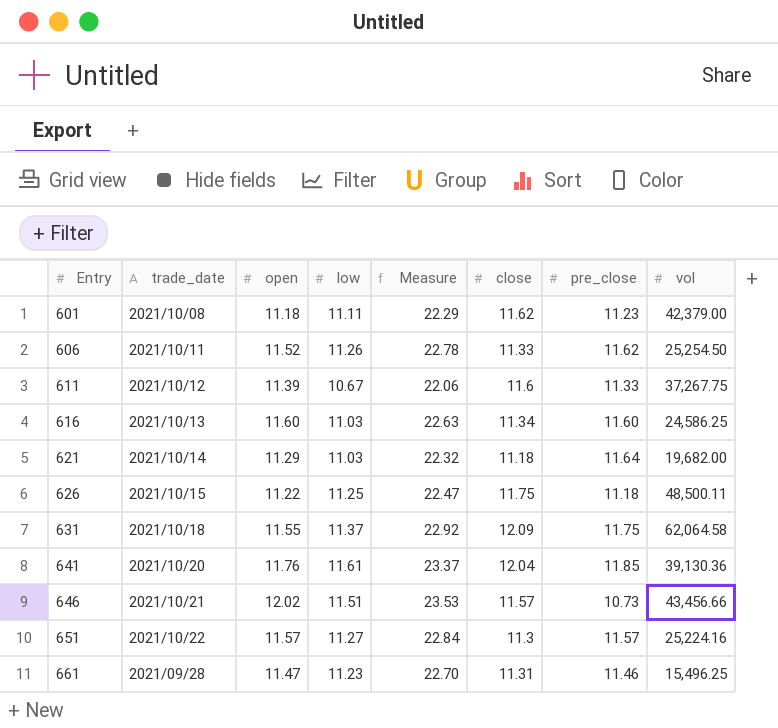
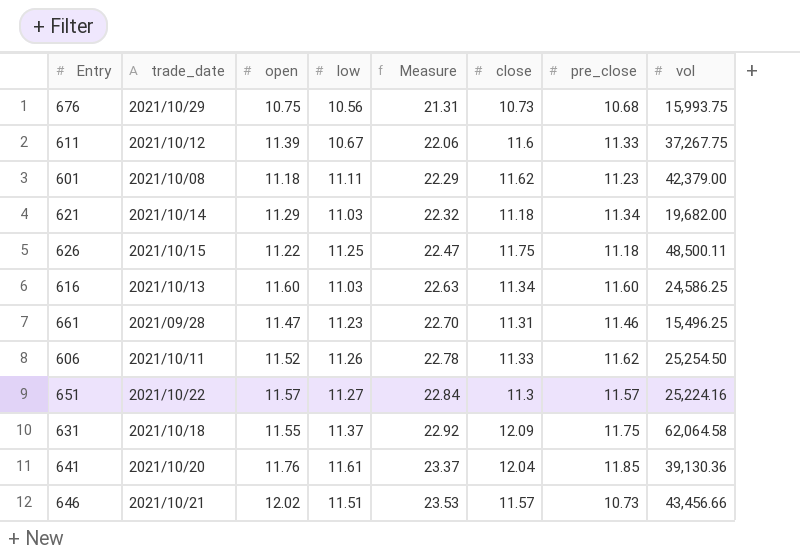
row order: Entry ascending -> Measure ascending
row 676: none -> 2021/10/29 | 10.75 | 10.56 | 21.31 | 10.73 | 10.68 | 15,993.75
621 | pre_close: 11.64 -> 11.34

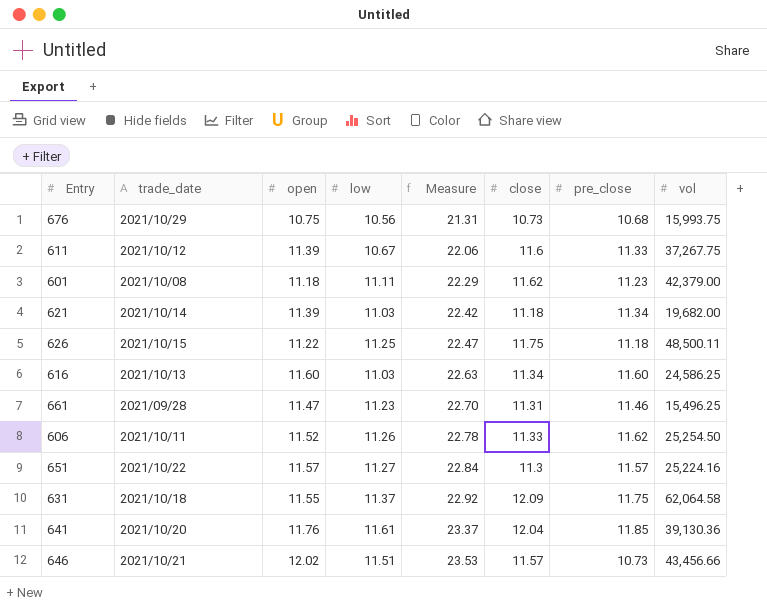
621 | open: 11.29 -> 11.39
621 | Measure: 22.32 -> 22.42

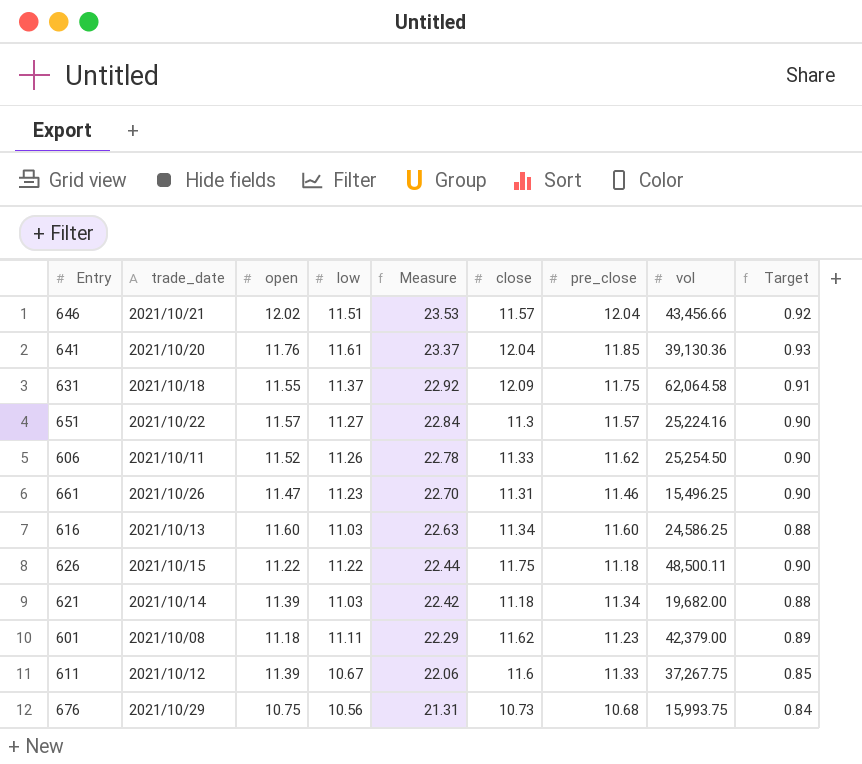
row order: Measure ascending -> Measure descending
column Target | formula: none -> [low] * 0.08
646 | pre_close: 10.73 -> 12.04
661 | trade_date: 2021/09/28 -> 2021/10/26
626 | low: 11.25 -> 11.22
626 | Measure: 22.47 -> 22.44

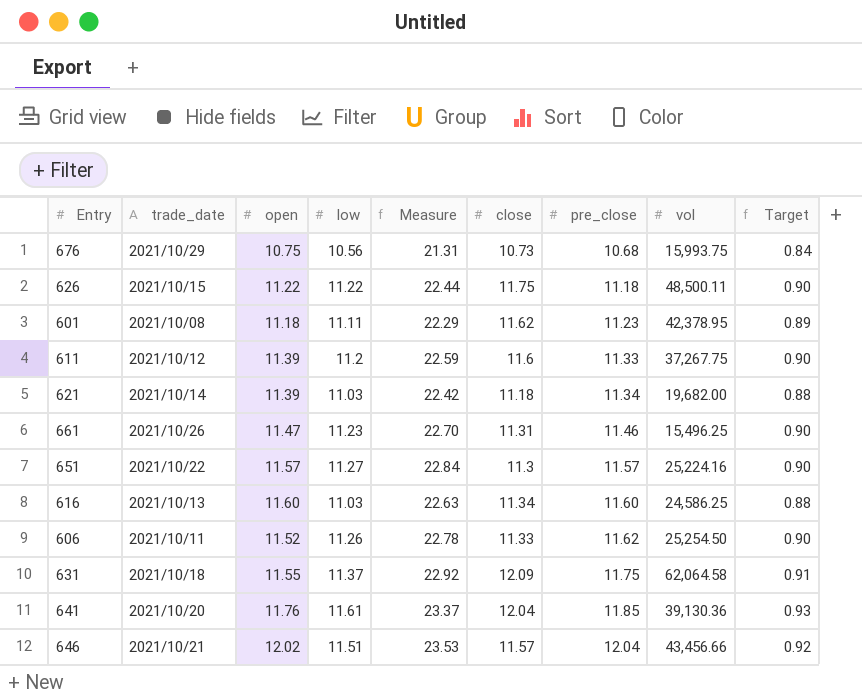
row order: Measure descending -> pre_close ascending
601 | vol: 42,379.00 -> 42,378.95
611 | low: 10.67 -> 11.2
611 | Measure: 22.06 -> 22.59
611 | Target: 0.85 -> 0.90

